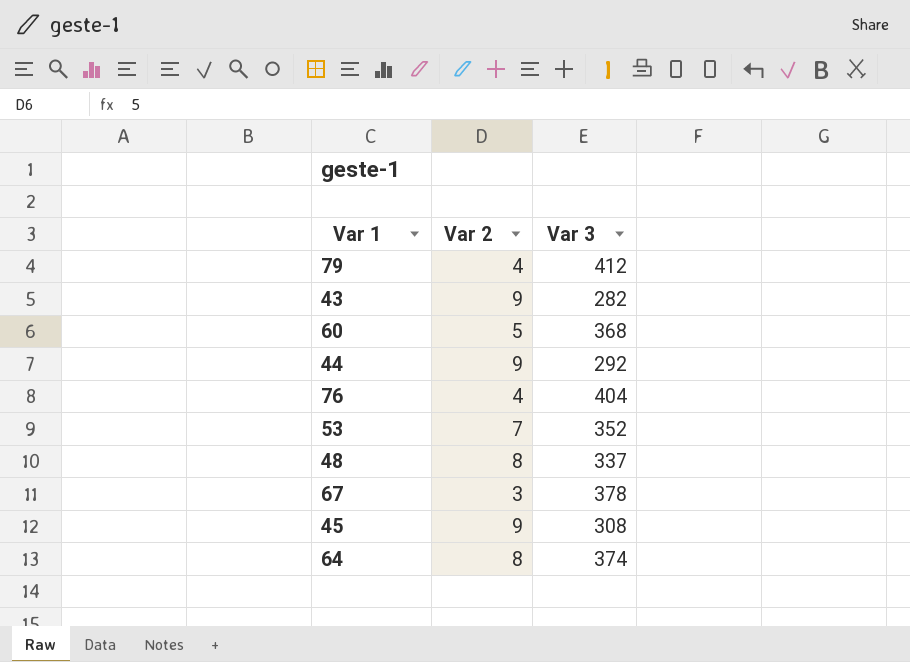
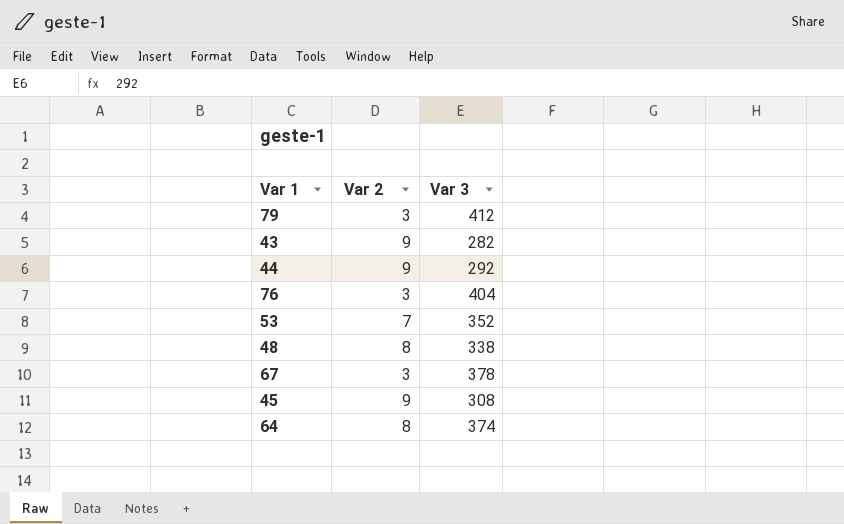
row 60: 5 | 368 -> none
79 | Var 2: 4 -> 3
76 | Var 2: 4 -> 3
48 | Var 3: 337 -> 338

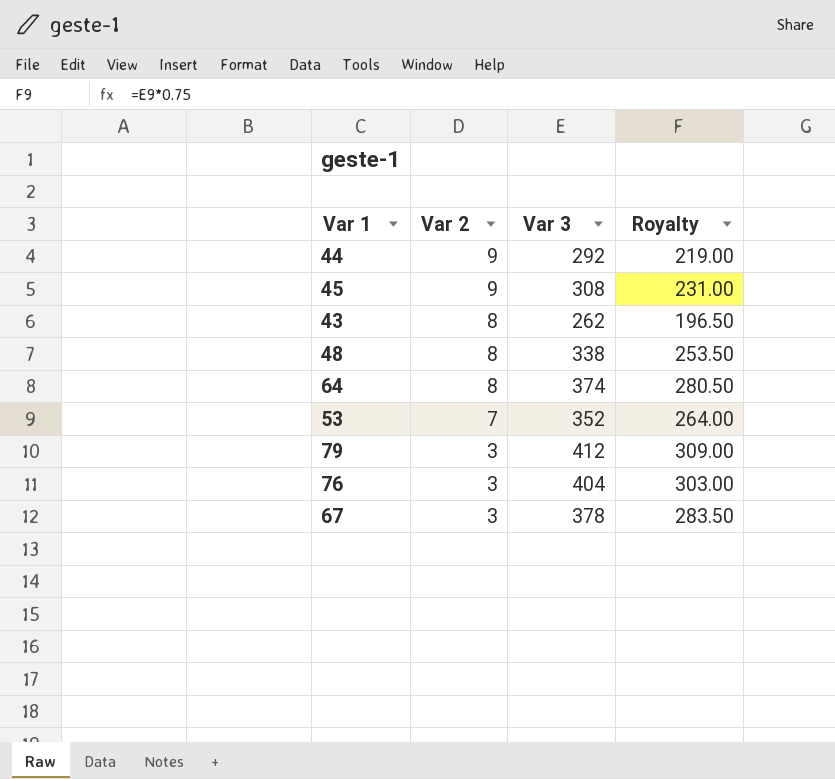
row order: none -> Var 2 descending
column Royalty | formula: none -> [Var 3] * 0.75
43 | Var 2: 9 -> 8
43 | Var 3: 282 -> 262

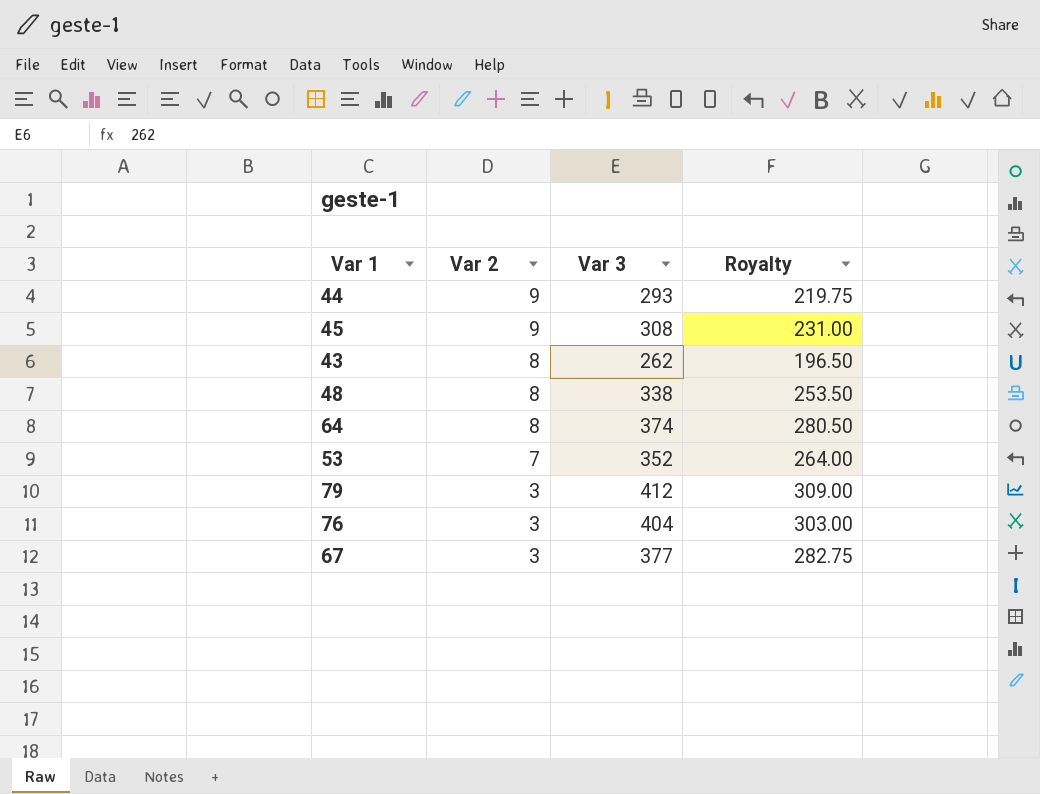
44 | Var 3: 292 -> 293
44 | Royalty: 219.00 -> 219.75
67 | Var 3: 378 -> 377
67 | Royalty: 283.50 -> 282.75

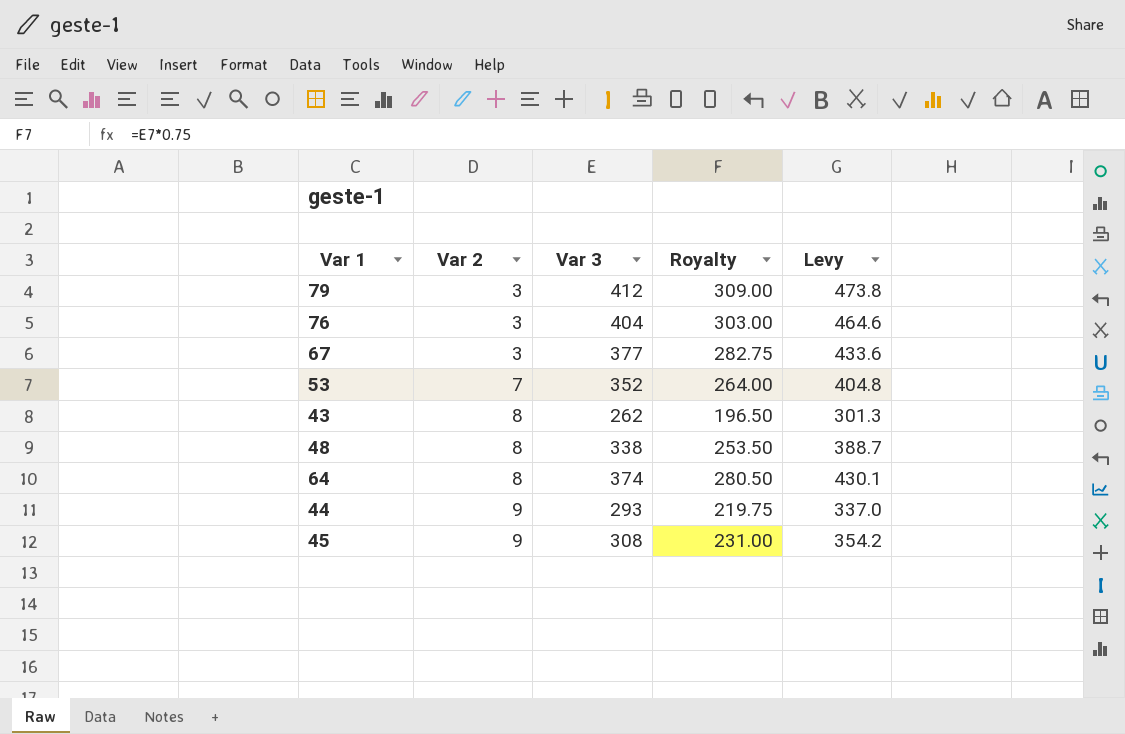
row order: Var 2 descending -> Var 2 ascending
column Levy | formula: none -> [Var 3] * 1.15

